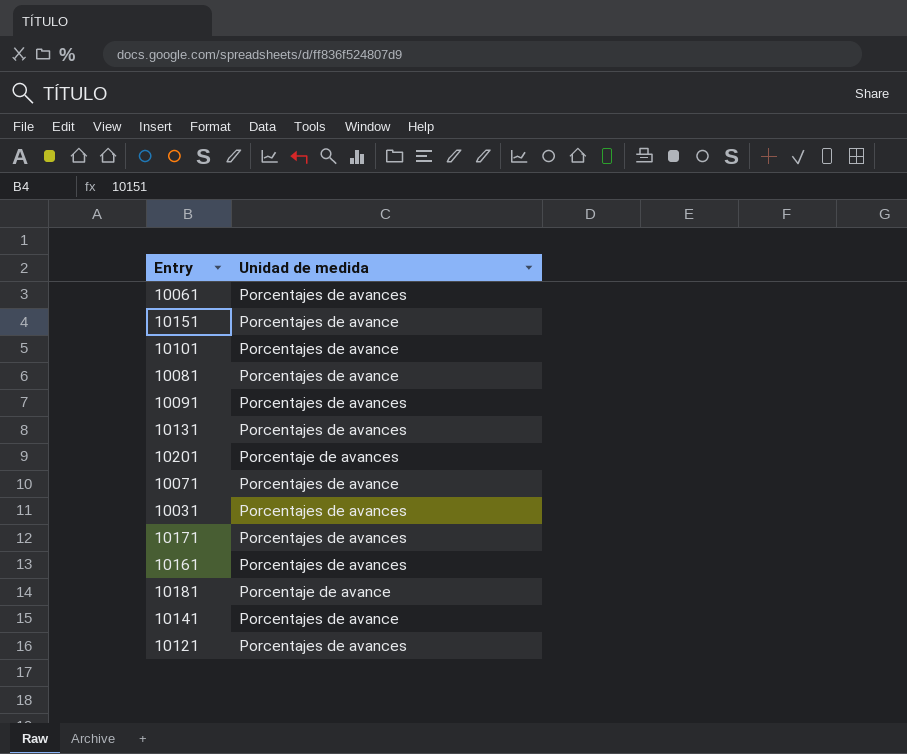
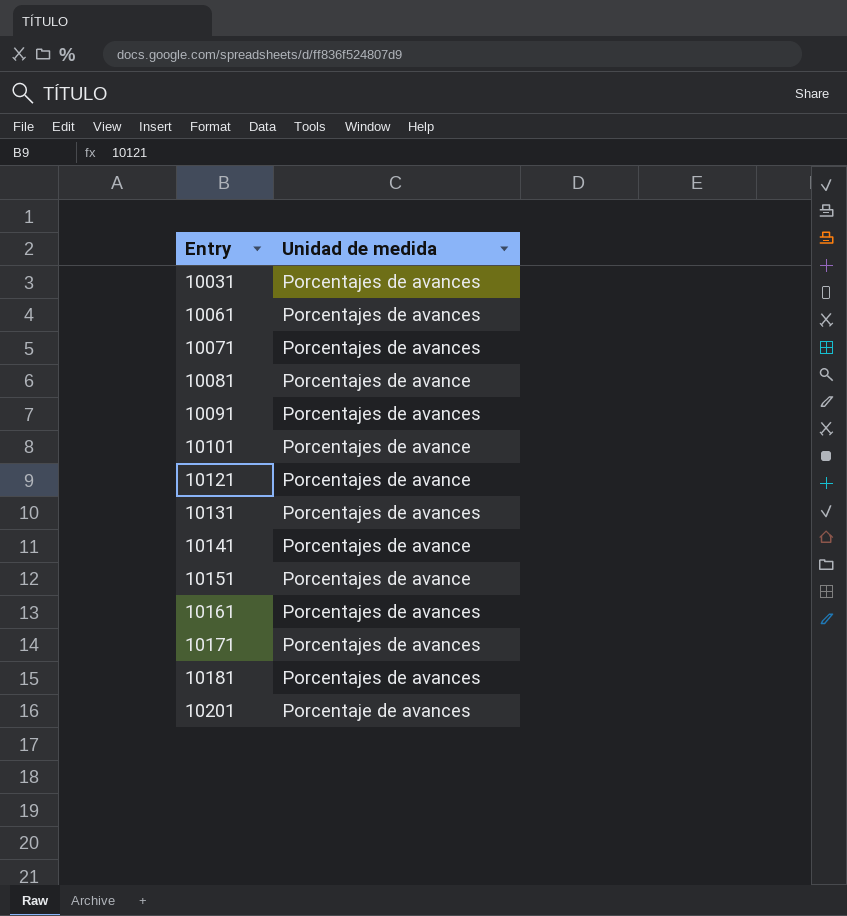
row order: none -> Entry ascending
10071 | Unidad de medida: Porcentajes de avance -> Porcentajes de avances
10121 | Unidad de medida: Porcentajes de avances -> Porcentajes de avance
10181 | Unidad de medida: Porcentaje de avance -> Porcentajes de avances

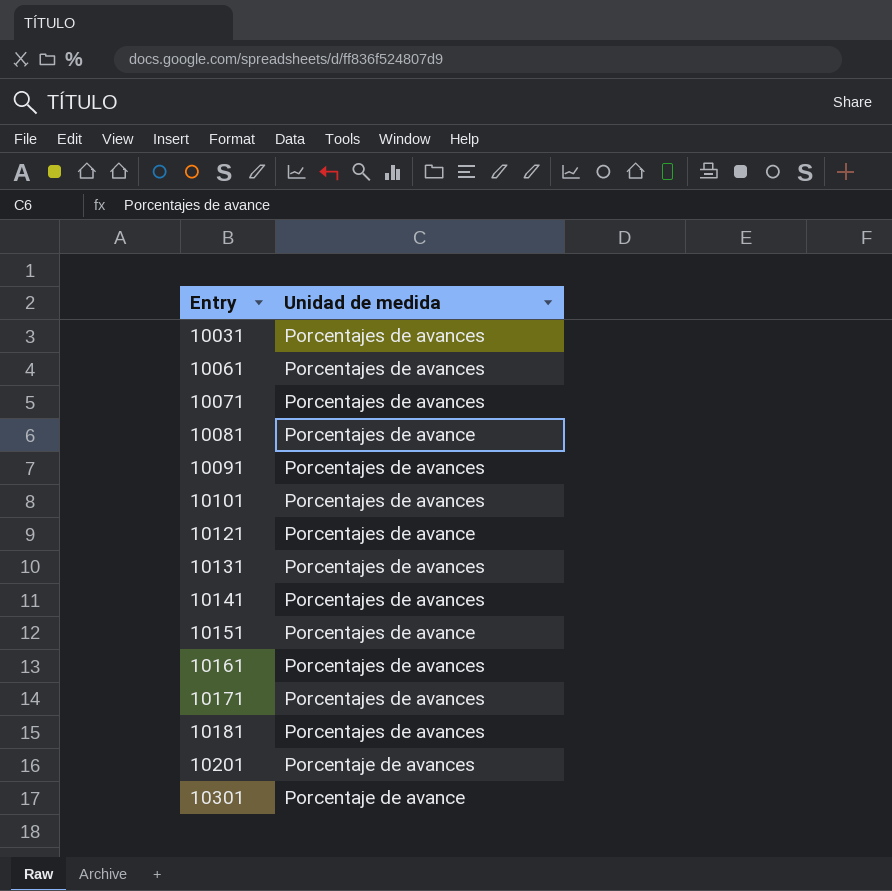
10101 | Unidad de medida: Porcentajes de avance -> Porcentajes de avances
10141 | Unidad de medida: Porcentajes de avance -> Porcentajes de avances
row 10301: none -> Porcentaje de avance

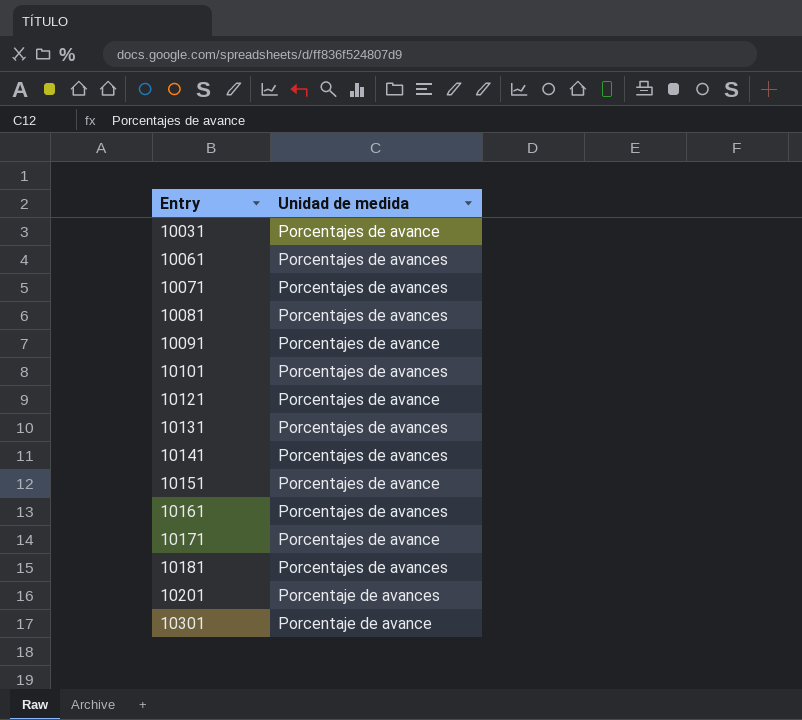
10031 | Unidad de medida: Porcentajes de avances -> Porcentajes de avance
10081 | Unidad de medida: Porcentajes de avance -> Porcentajes de avances
10091 | Unidad de medida: Porcentajes de avances -> Porcentajes de avance
10171 | Unidad de medida: Porcentajes de avances -> Porcentajes de avance

